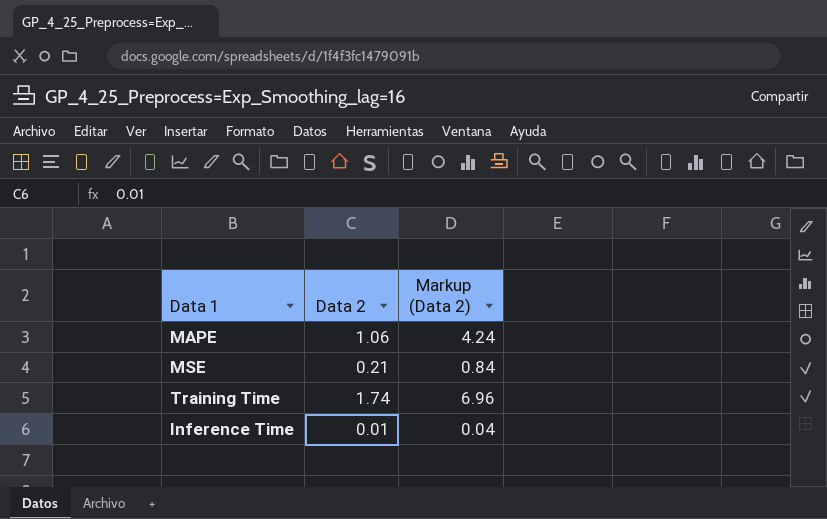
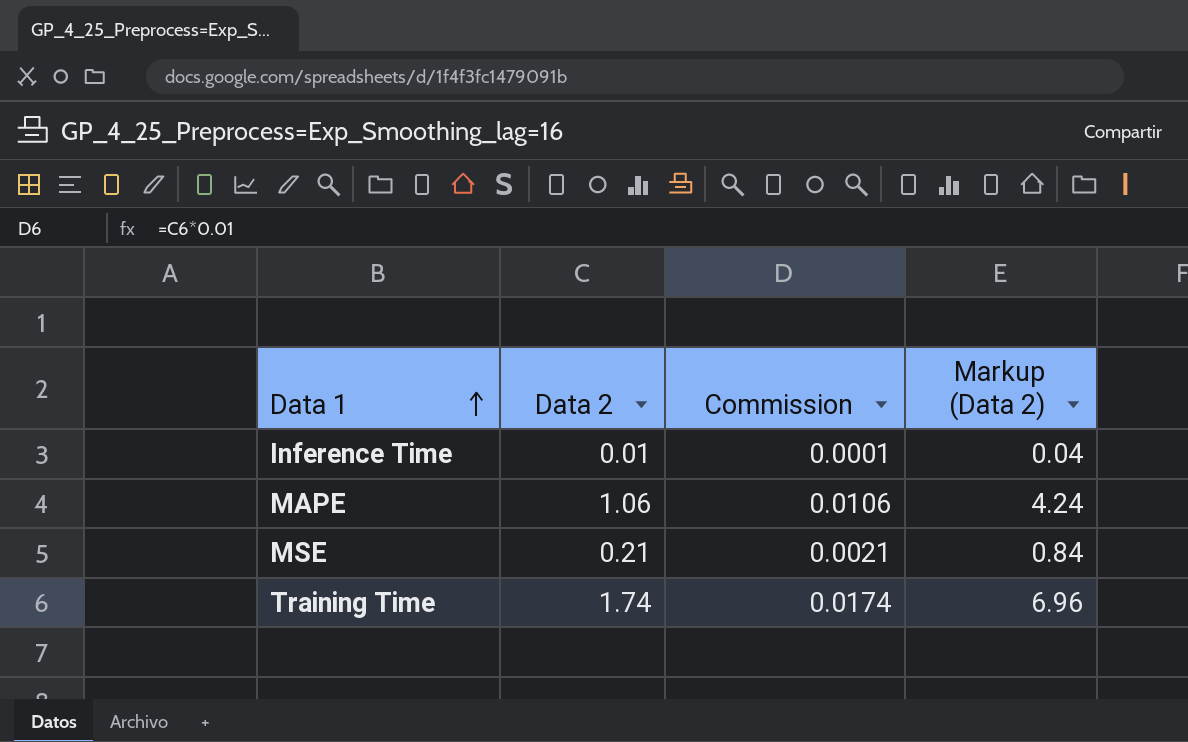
row order: none -> Data 1 ascending
column Commission | formula: none -> [Data 2] * 0.01

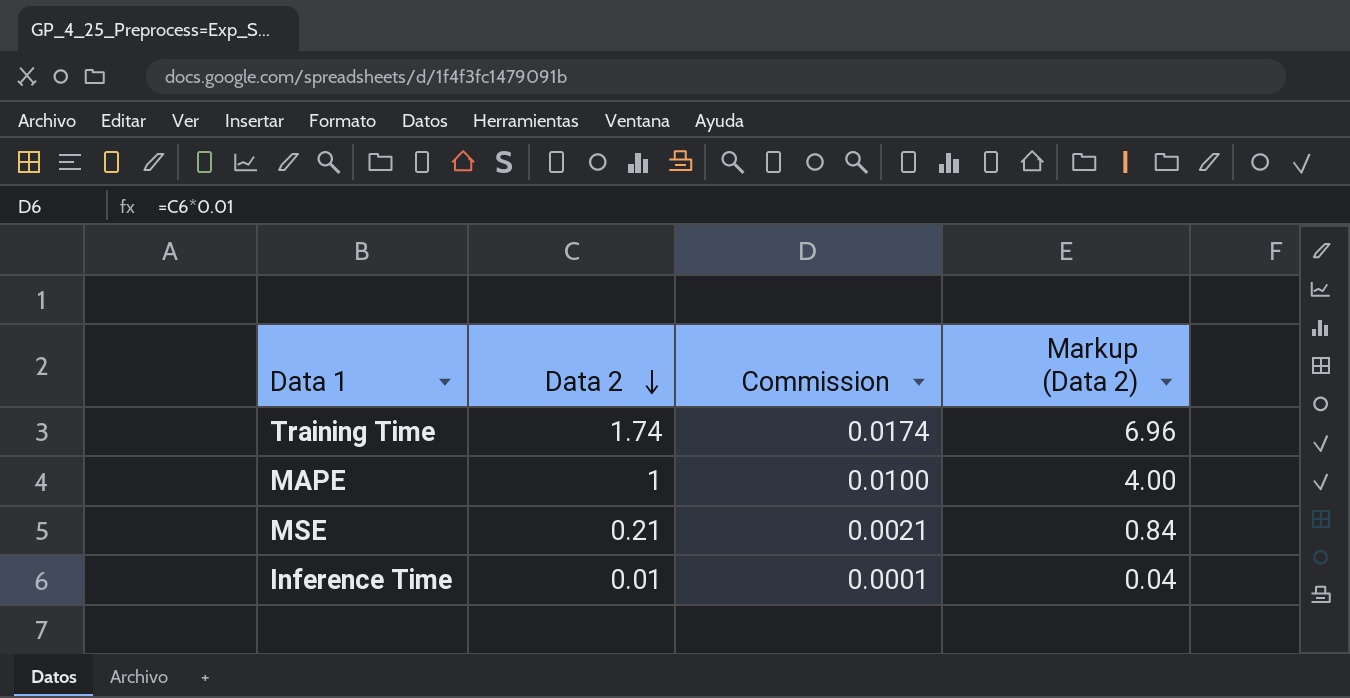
row order: Data 1 ascending -> Data 2 descending
MAPE | Data 2: 1.06 -> 1
MAPE | Commission: 0.0106 -> 0.0100
MAPE | Markup (Data 2): 4.24 -> 4.00

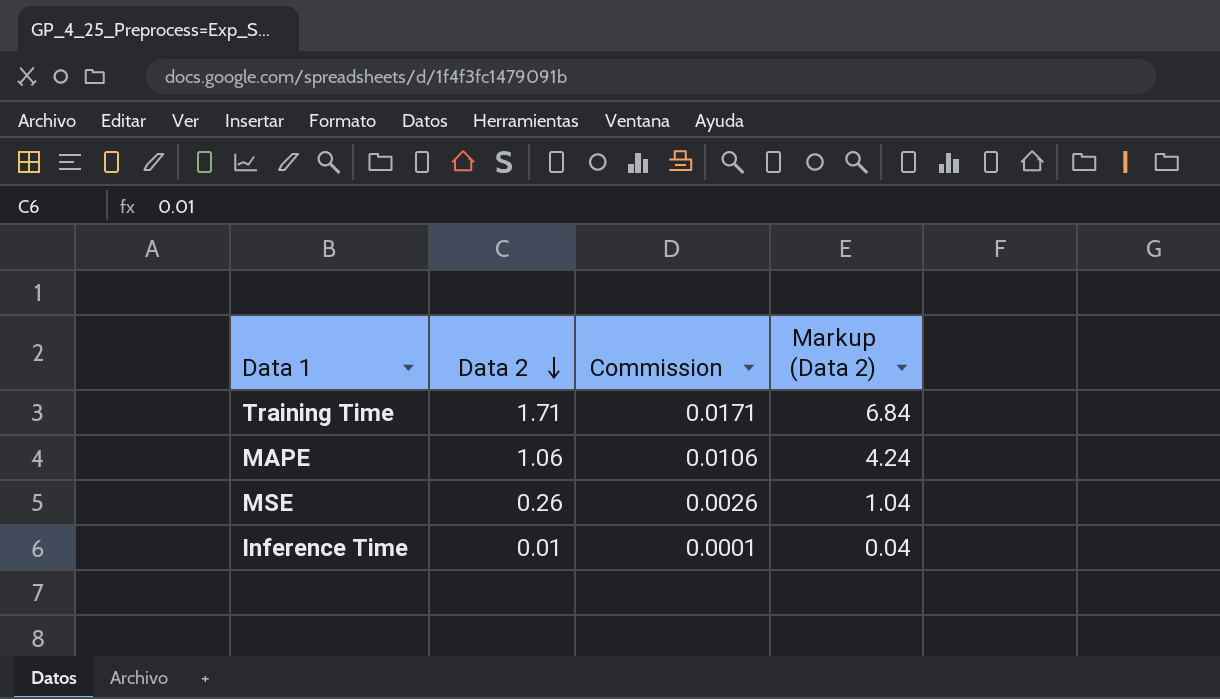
Training Time | Data 2: 1.74 -> 1.71
Training Time | Commission: 0.0174 -> 0.0171
Training Time | Markup (Data 2): 6.96 -> 6.84
MAPE | Data 2: 1 -> 1.06
MAPE | Commission: 0.0100 -> 0.0106
MAPE | Markup (Data 2): 4.00 -> 4.24
MSE | Data 2: 0.21 -> 0.26
MSE | Commission: 0.0021 -> 0.0026
MSE | Markup (Data 2): 0.84 -> 1.04

